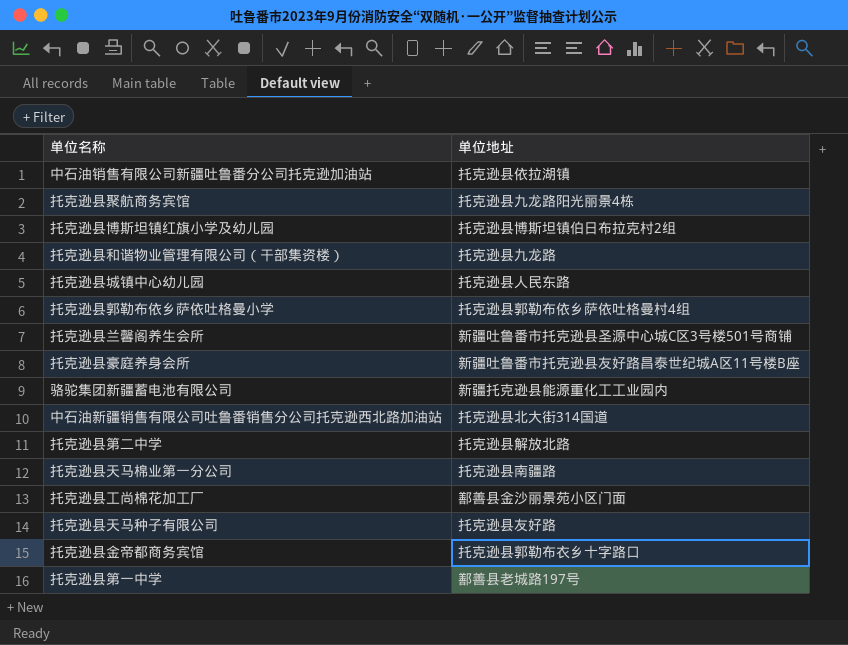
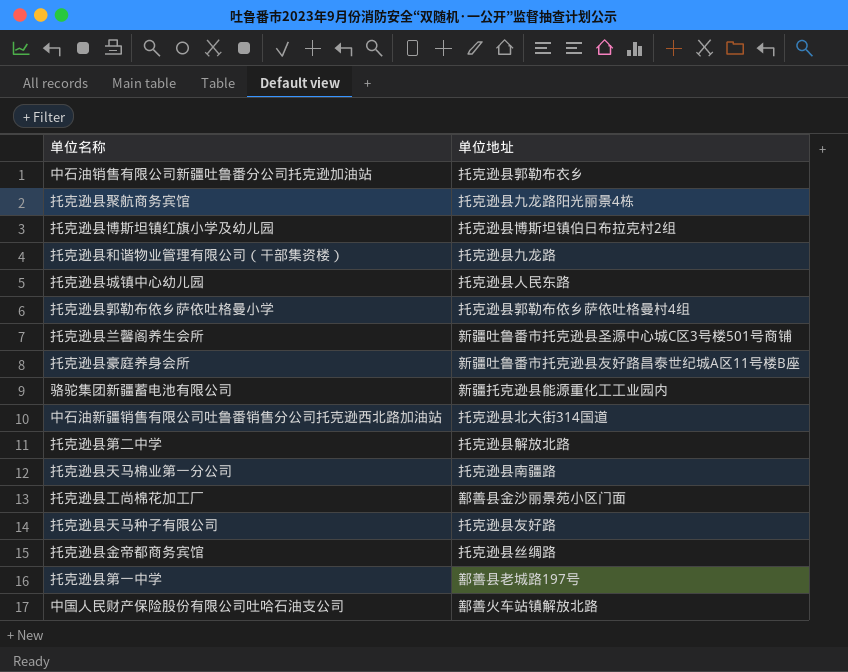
中石油销售有限公司新疆吐鲁番分公司托克逊加油站 | 单位地址: 托克逊县依拉湖镇 -> 托克逊县郭勒布衣乡
托克逊县金帝都商务宾馆 | 单位地址: 托克逊县郭勒布衣乡十字路口 -> 托克逊县丝绸路
row 中国人民财产保险股份有限公司吐哈石油支公司: none -> 鄯善火车站镇解放北路

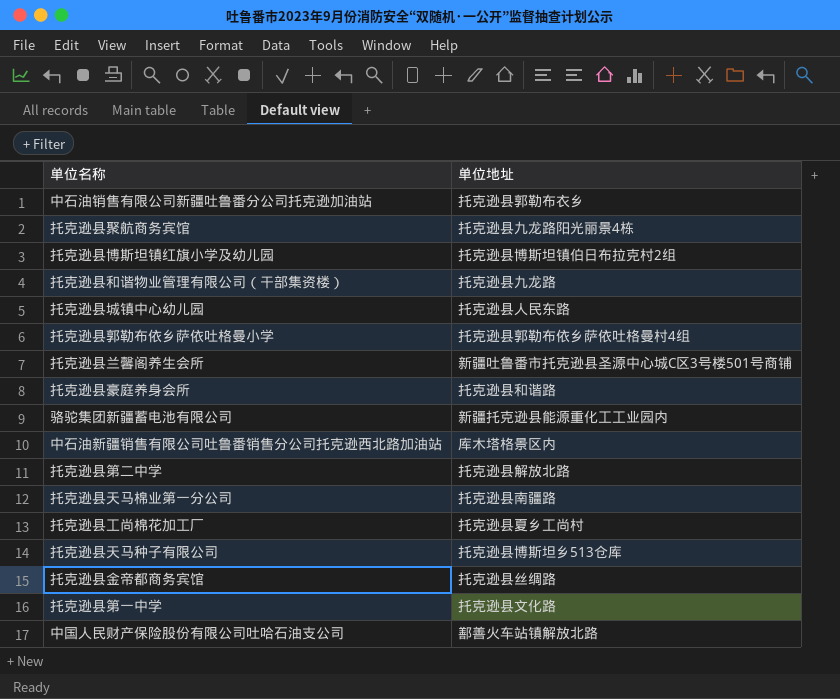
托克逊县豪庭养身会所 | 单位地址: 新疆吐鲁番市托克逊县友好路昌泰世纪城A区11号楼B座 -> 托克逊县和谐路
中石油新疆销售有限公司吐鲁番销售分公司托克逊西北路加油站 | 单位地址: 托克逊县北大街314国道 -> 库木塔格景区内
托克逊县工尚棉花加工厂 | 单位地址: 鄯善县金沙丽景苑小区门面 -> 托克逊县夏乡工尚村
托克逊县天马种子有限公司 | 单位地址: 托克逊县友好路 -> 托克逊县博斯坦乡513仓库
托克逊县第一中学 | 单位地址: 鄯善县老城路197号 -> 托克逊县文化路

